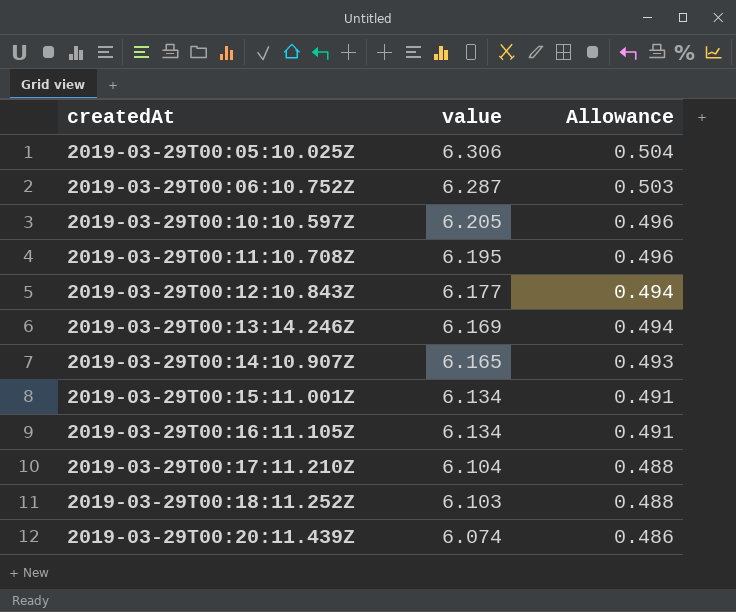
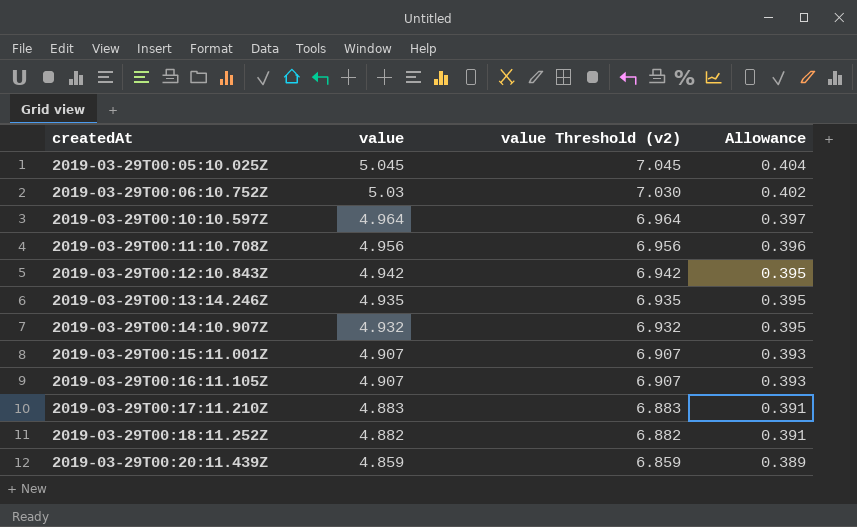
column value Threshold (v2) | formula: none -> [value] + 2
2019-03-29T00:05:10.025Z | value: 6.306 -> 5.045
2019-03-29T00:05:10.025Z | Allowance: 0.504 -> 0.404
2019-03-29T00:06:10.752Z | value: 6.287 -> 5.03
2019-03-29T00:06:10.752Z | Allowance: 0.503 -> 0.402
2019-03-29T00:10:10.597Z | value: 6.205 -> 4.964
2019-03-29T00:10:10.597Z | Allowance: 0.496 -> 0.397
2019-03-29T00:11:10.708Z | value: 6.195 -> 4.956
2019-03-29T00:11:10.708Z | Allowance: 0.496 -> 0.396
2019-03-29T00:12:10.843Z | value: 6.177 -> 4.942
2019-03-29T00:12:10.843Z | Allowance: 0.494 -> 0.395
2019-03-29T00:13:14.246Z | value: 6.169 -> 4.935
2019-03-29T00:13:14.246Z | Allowance: 0.494 -> 0.395
2019-03-29T00:14:10.907Z | value: 6.165 -> 4.932
2019-03-29T00:14:10.907Z | Allowance: 0.493 -> 0.395
2019-03-29T00:15:11.001Z | value: 6.134 -> 4.907
2019-03-29T00:15:11.001Z | Allowance: 0.491 -> 0.393
2019-03-29T00:16:11.105Z | value: 6.134 -> 4.907
2019-03-29T00:16:11.105Z | Allowance: 0.491 -> 0.393
2019-03-29T00:17:11.210Z | value: 6.104 -> 4.883
2019-03-29T00:17:11.210Z | Allowance: 0.488 -> 0.391
2019-03-29T00:18:11.252Z | value: 6.103 -> 4.882
2019-03-29T00:18:11.252Z | Allowance: 0.488 -> 0.391
2019-03-29T00:20:11.439Z | value: 6.074 -> 4.859
2019-03-29T00:20:11.439Z | Allowance: 0.486 -> 0.389

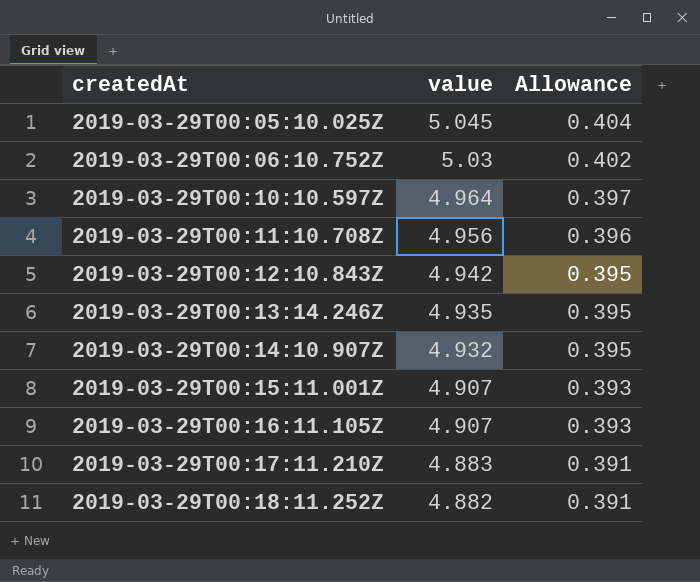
column value Threshold (v2) | formula: [value] + 2 -> none
row 2019-03-29T00:20:11.439Z: 4.859 | 6.859 | 0.389 -> none

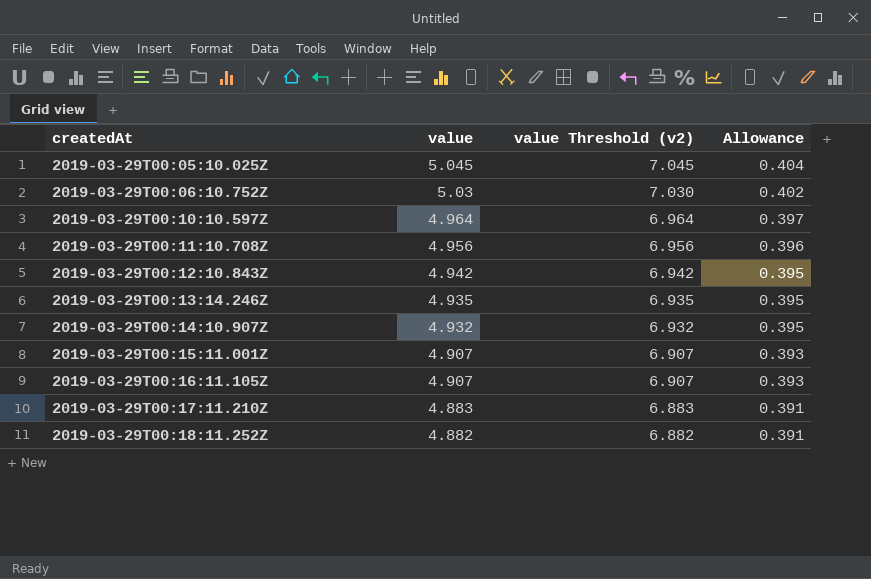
column value Threshold (v2) | formula: none -> [value] + 2

